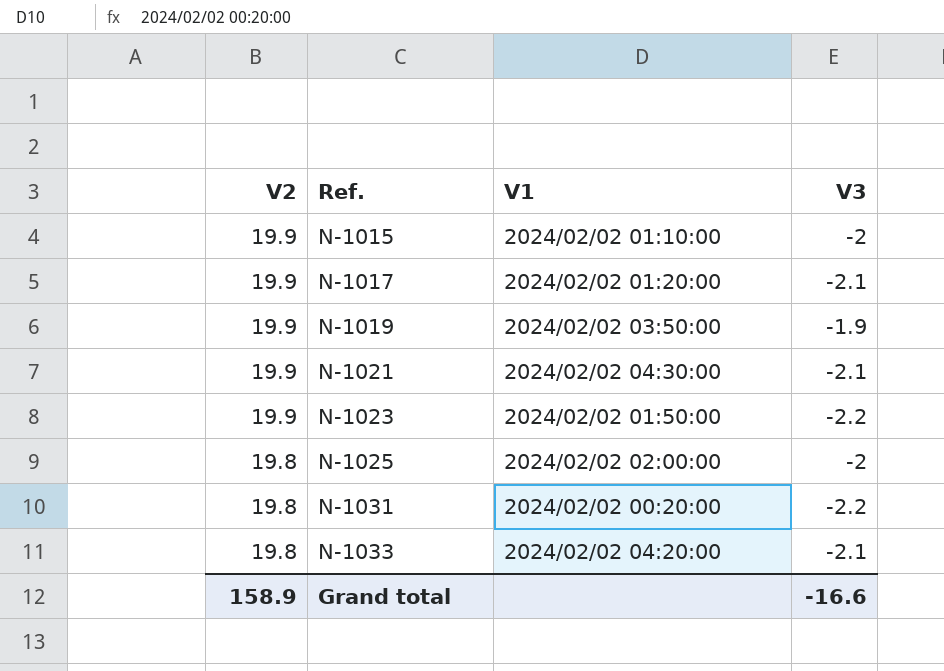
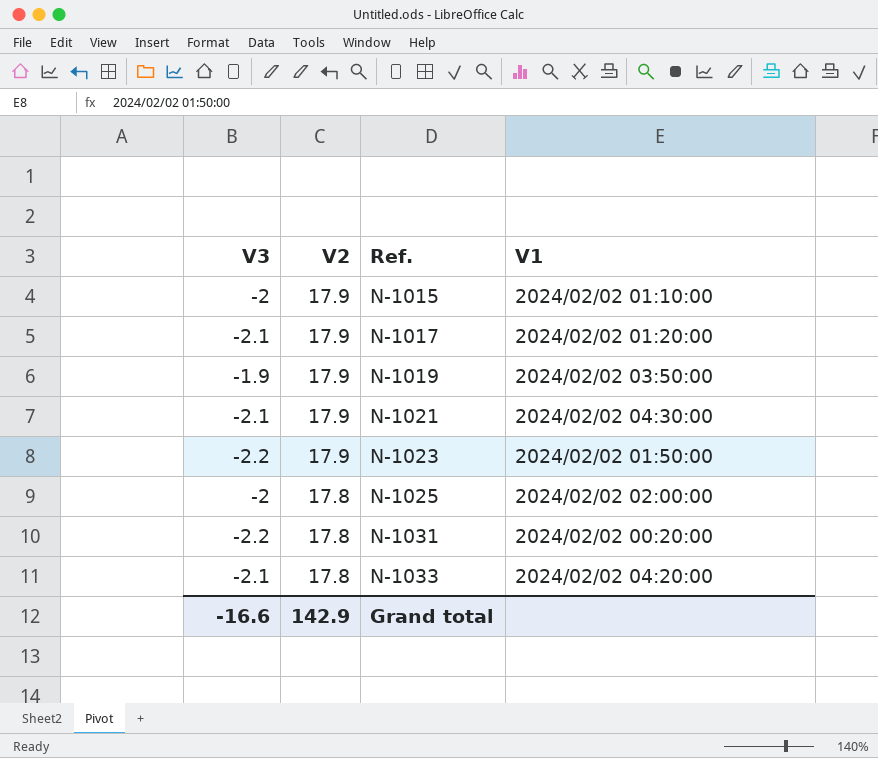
column V3 | position: 4 -> 1
N-1015 | V2: 19.9 -> 17.9
N-1017 | V2: 19.9 -> 17.9
N-1019 | V2: 19.9 -> 17.9
N-1021 | V2: 19.9 -> 17.9
N-1023 | V2: 19.9 -> 17.9
N-1025 | V2: 19.8 -> 17.8
N-1031 | V2: 19.8 -> 17.8
N-1033 | V2: 19.8 -> 17.8
Grand total | V2: 158.9 -> 142.9

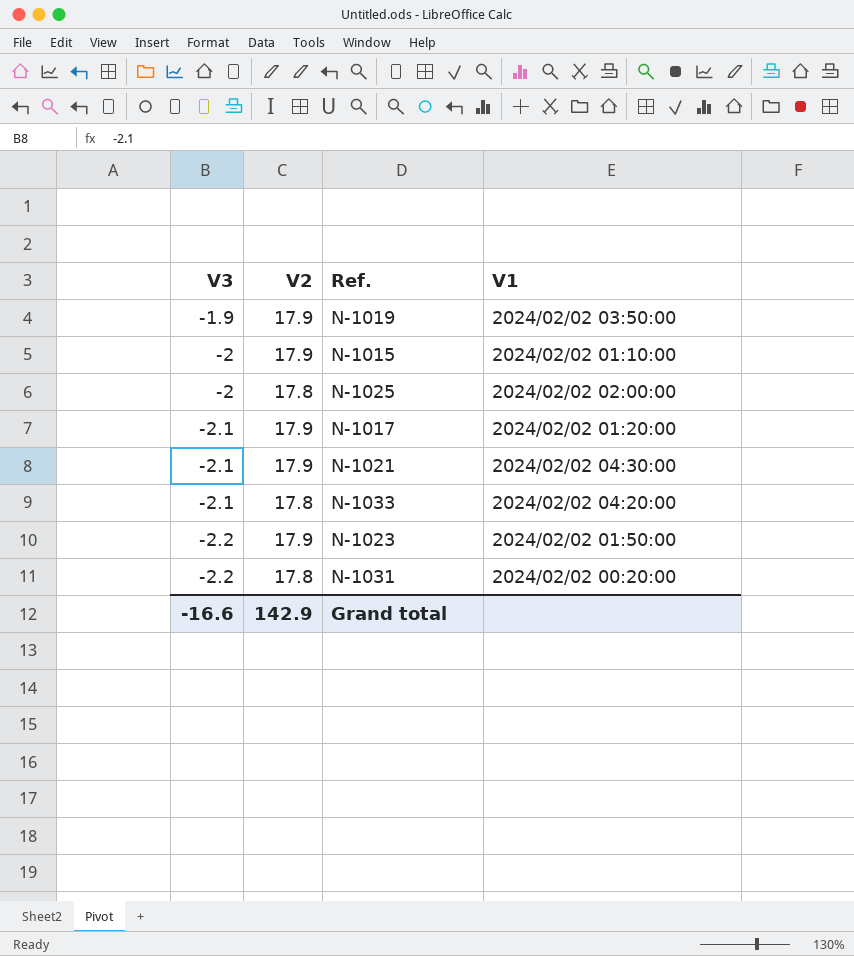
row order: V2 descending -> V3 descending

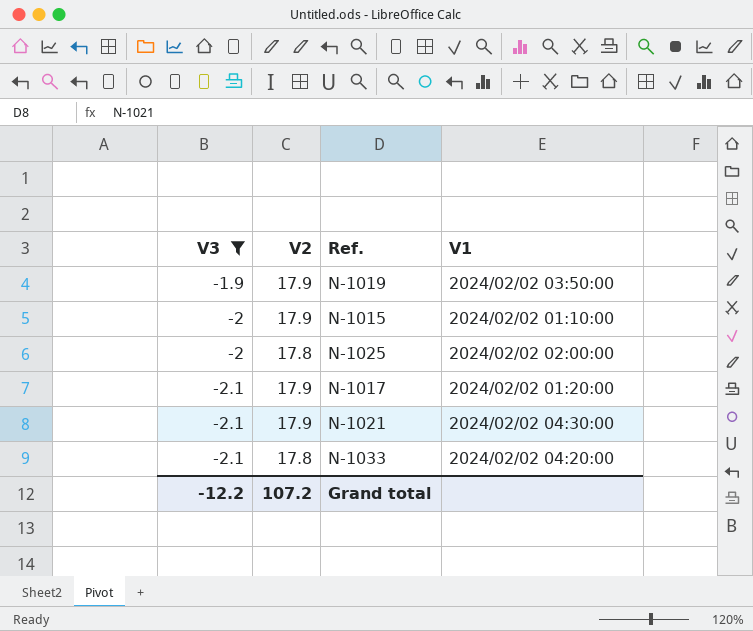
filter: none -> V3 != -2.2
Grand total | V3: -16.6 -> -12.2
Grand total | V2: 142.9 -> 107.2

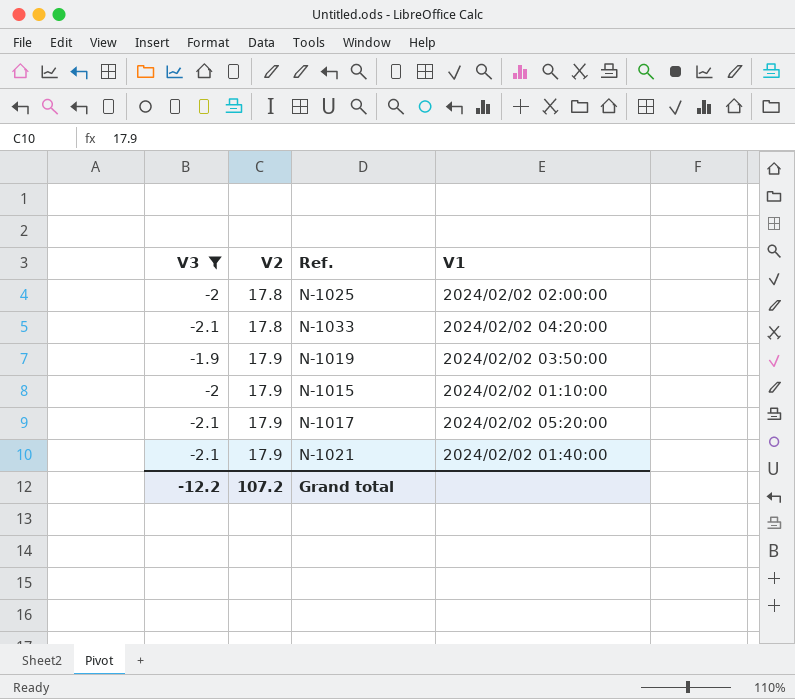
row order: V3 descending -> V2 ascending
N-1017 | V1: 2024/02/02 01:20:00 -> 2024/02/02 05:20:00
N-1021 | V1: 2024/02/02 04:30:00 -> 2024/02/02 01:40:00

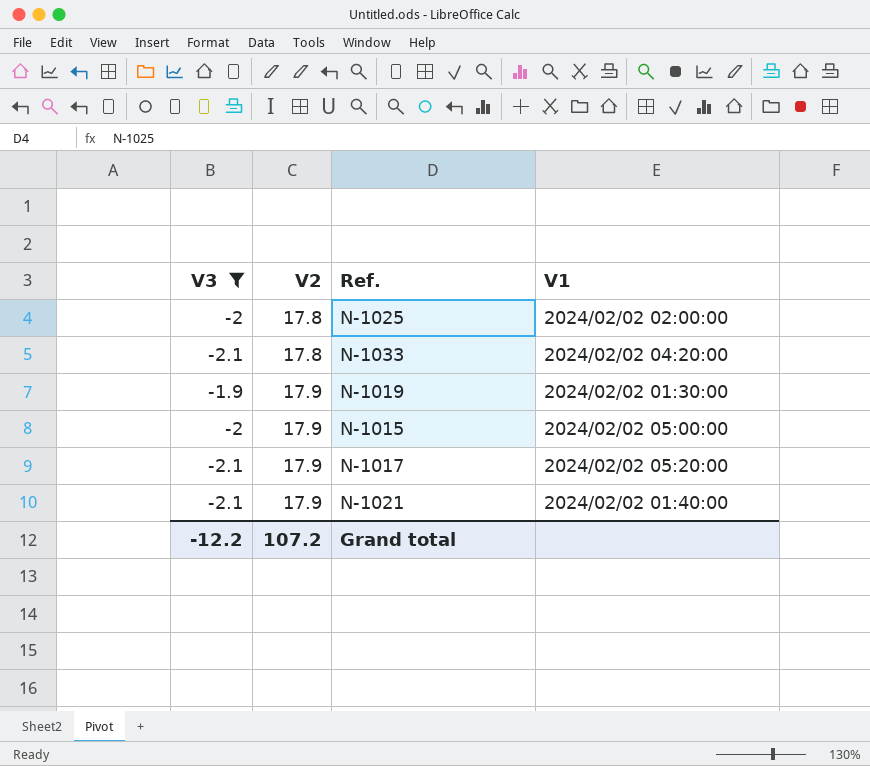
N-1019 | V1: 2024/02/02 03:50:00 -> 2024/02/02 01:30:00
N-1015 | V1: 2024/02/02 01:10:00 -> 2024/02/02 05:00:00

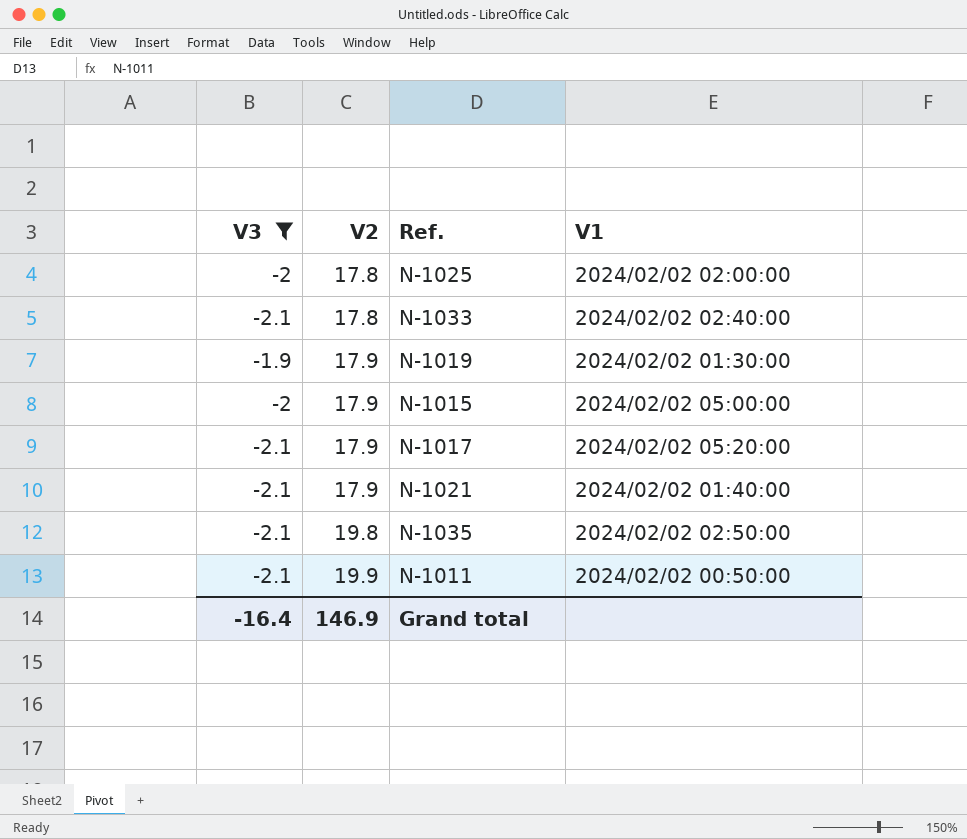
N-1033 | V1: 2024/02/02 04:20:00 -> 2024/02/02 02:40:00
row N-1035: none -> -2.1 | 19.8 | 2024/02/02 02:50:00
row N-1011: none -> -2.1 | 19.9 | 2024/02/02 00:50:00
Grand total | V3: -12.2 -> -16.4
Grand total | V2: 107.2 -> 146.9

